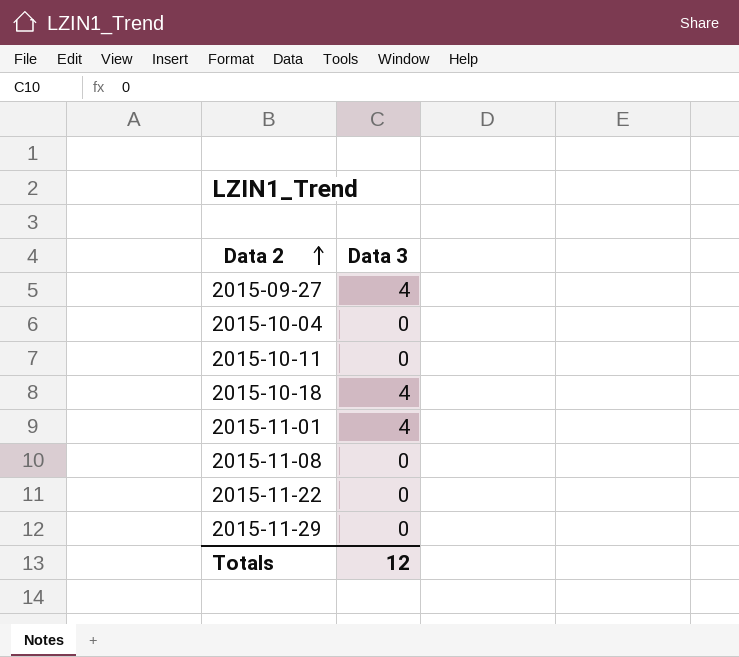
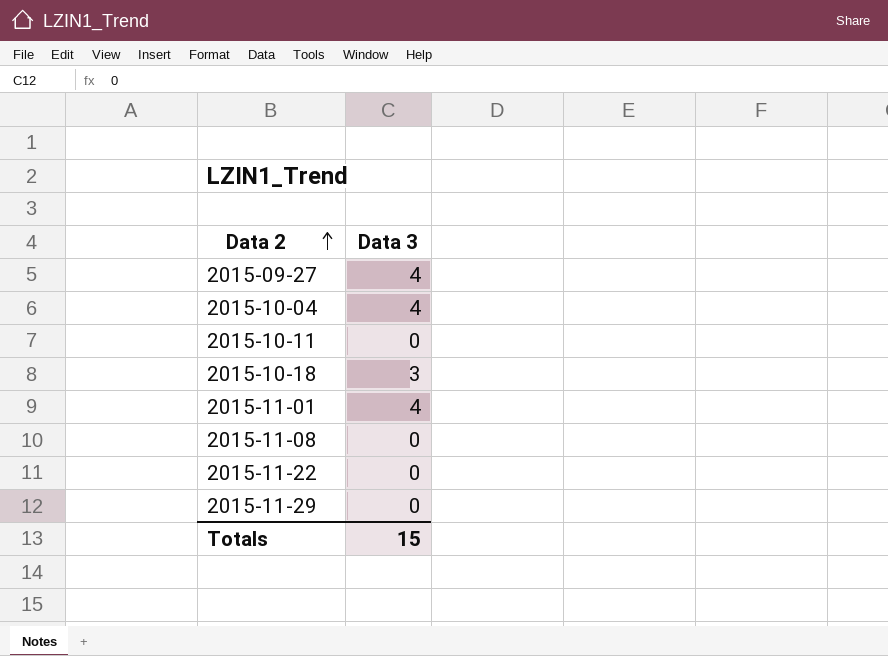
2015-10-04 | Data 3: 0 -> 4
2015-10-18 | Data 3: 4 -> 3
Totals | Data 3: 12 -> 15

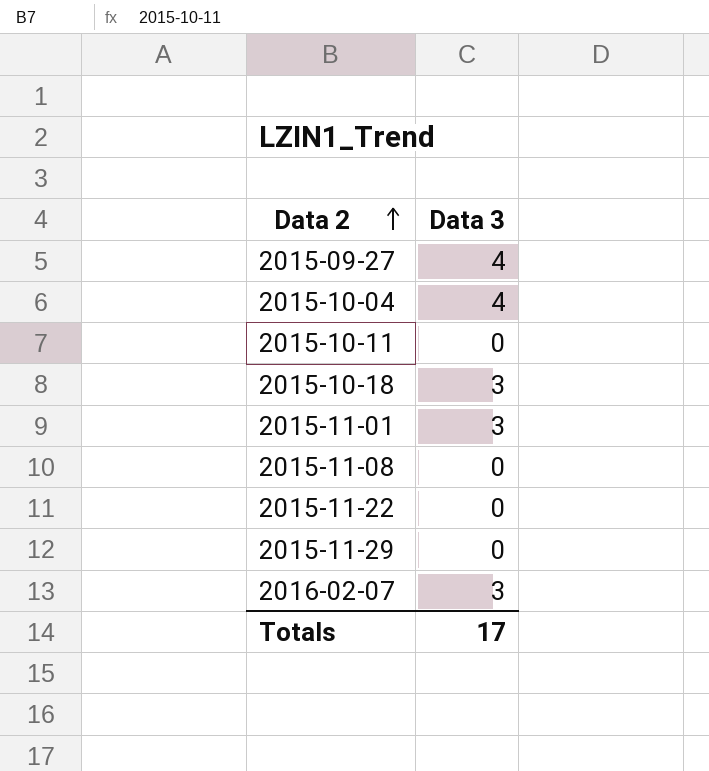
2015-11-01 | Data 3: 4 -> 3
row 2016-02-07: none -> 3
Totals | Data 3: 15 -> 17

